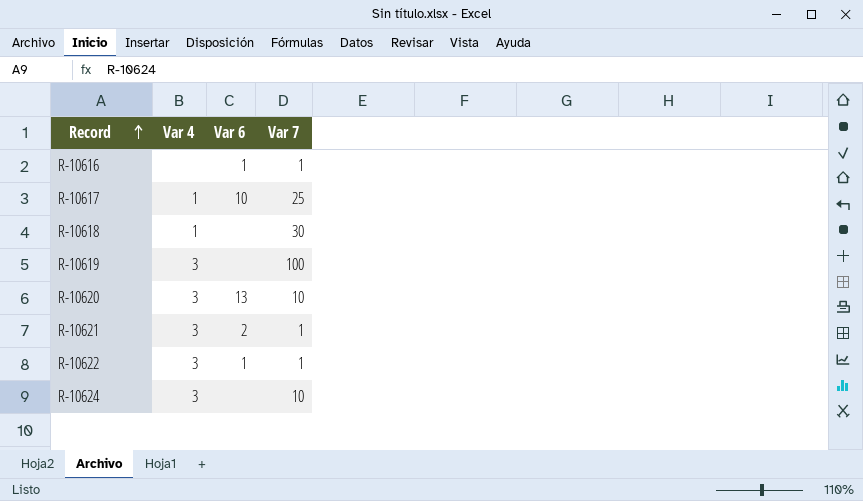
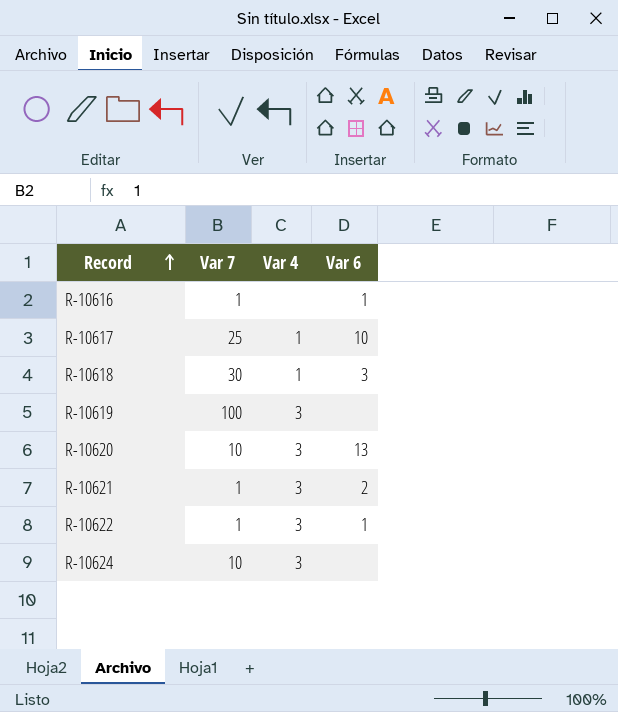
column Var 7 | position: 4 -> 2
R-10618 | Var 6: none -> 3

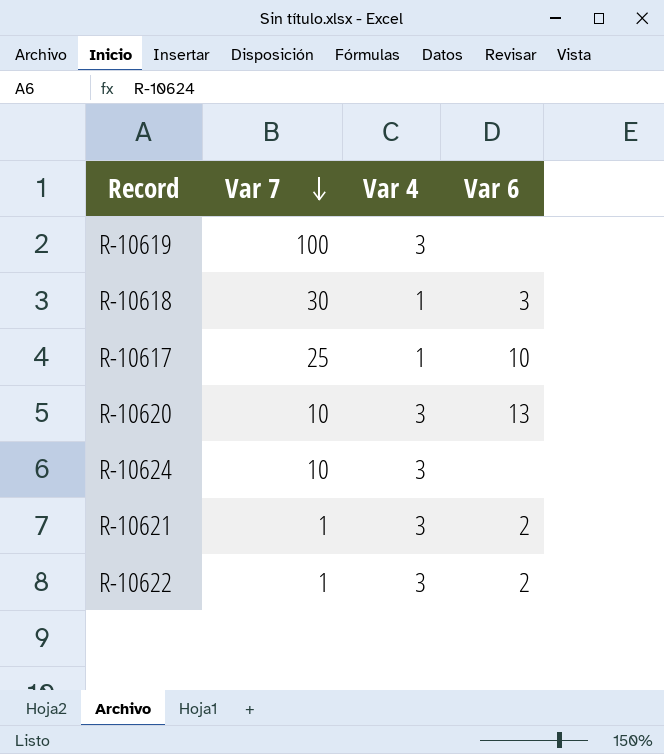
row order: Record ascending -> Var 7 descending
row R-10616: 1 | none | 1 -> none
R-10622 | Var 6: 1 -> 2

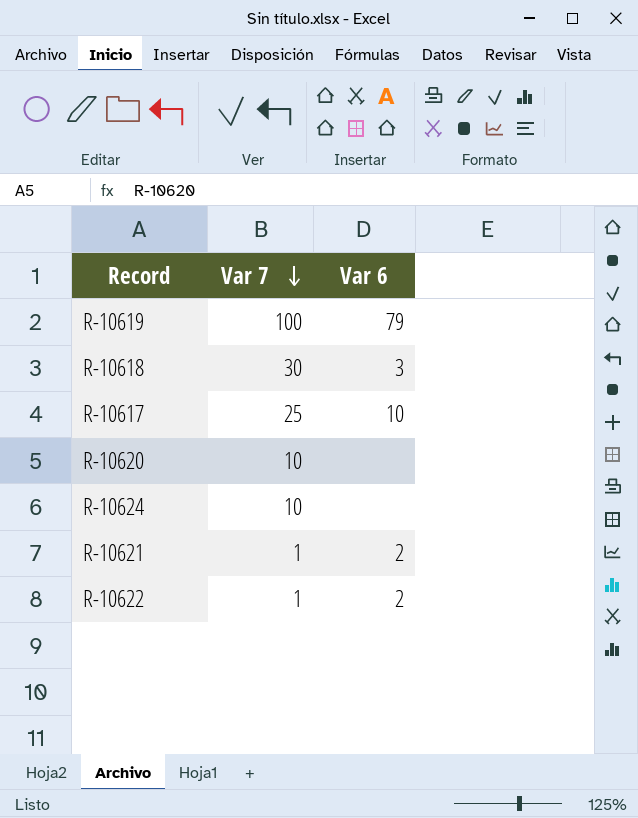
column Var 4 | position: 3 -> none
R-10619 | Var 6: none -> 79
R-10620 | Var 6: 13 -> none

